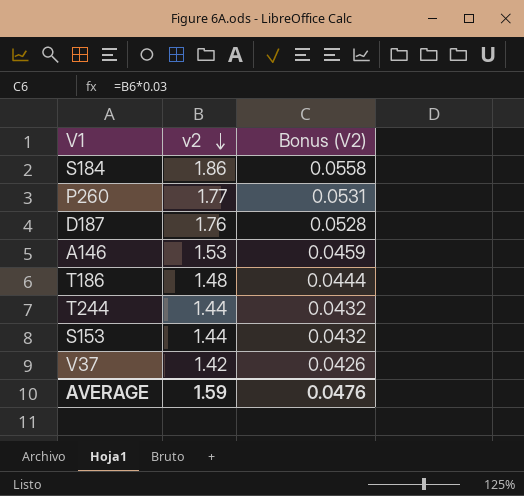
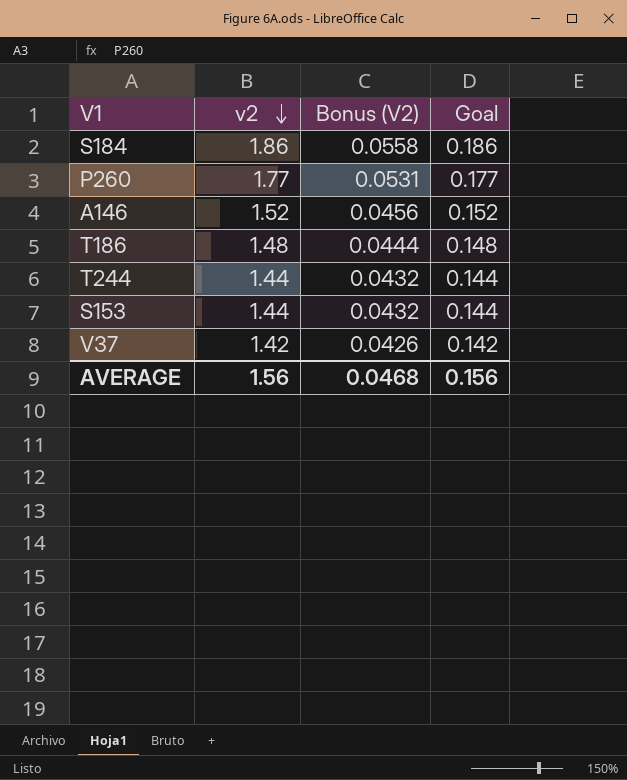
column Goal | formula: none -> [v2] * 0.1
row D187: 1.76 | 0.0528 -> none
A146 | v2: 1.53 -> 1.52
A146 | Bonus (V2): 0.0459 -> 0.0456
AVERAGE | v2: 1.59 -> 1.56
AVERAGE | Bonus (V2): 0.0476 -> 0.0468

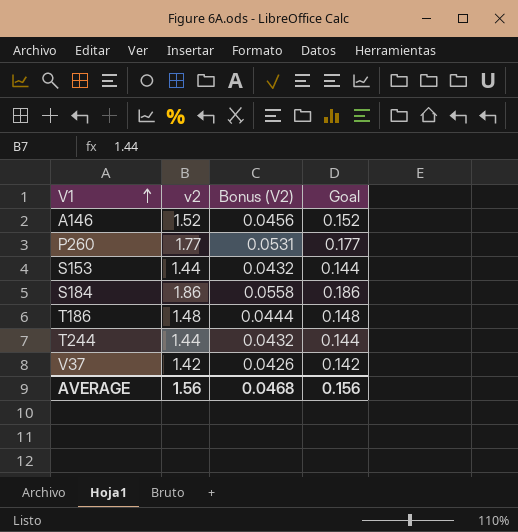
row order: v2 descending -> V1 ascending

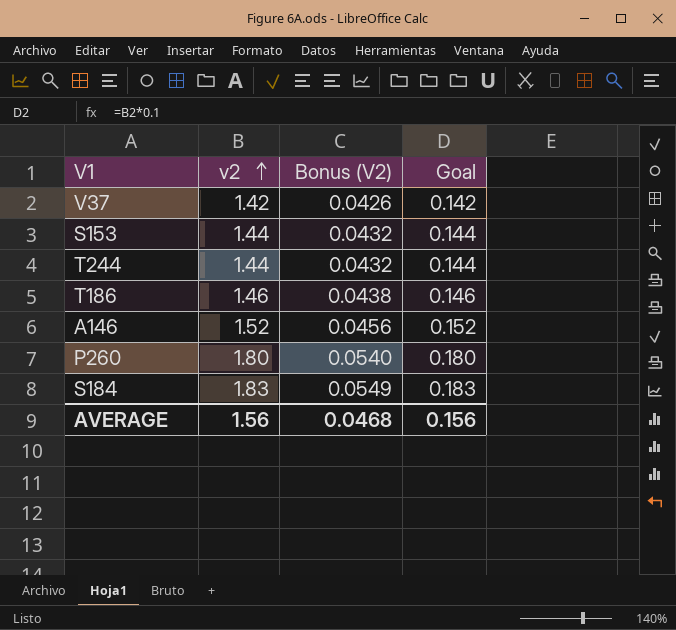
row order: V1 ascending -> v2 ascending
T186 | v2: 1.48 -> 1.46
T186 | Bonus (V2): 0.0444 -> 0.0438
T186 | Goal: 0.148 -> 0.146
P260 | v2: 1.77 -> 1.80
P260 | Bonus (V2): 0.0531 -> 0.0540
P260 | Goal: 0.177 -> 0.180
S184 | v2: 1.86 -> 1.83
S184 | Bonus (V2): 0.0558 -> 0.0549
S184 | Goal: 0.186 -> 0.183

